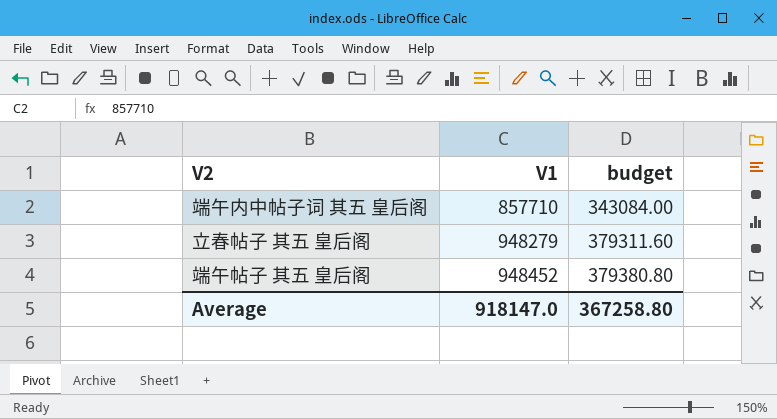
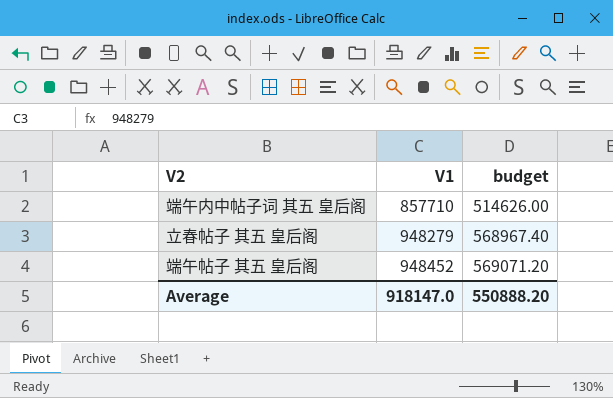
column budget | formula: [V1] * 0.4 -> [V1] * 0.6
Average | budget: 367258.80 -> 550888.20

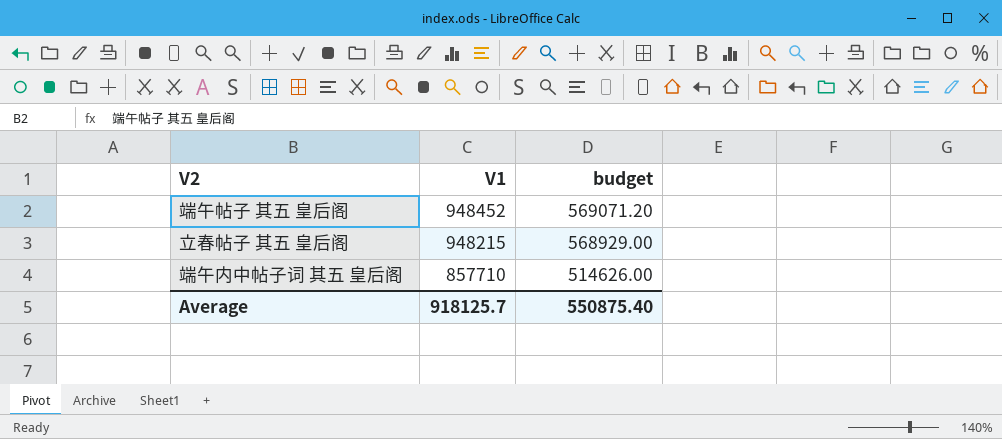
row order: V1 ascending -> V1 descending
立春帖子 其五 皇后阁 | V1: 948279 -> 948215
立春帖子 其五 皇后阁 | budget: 568967.40 -> 568929.00
Average | V1: 918147.0 -> 918125.7
Average | budget: 550888.20 -> 550875.40

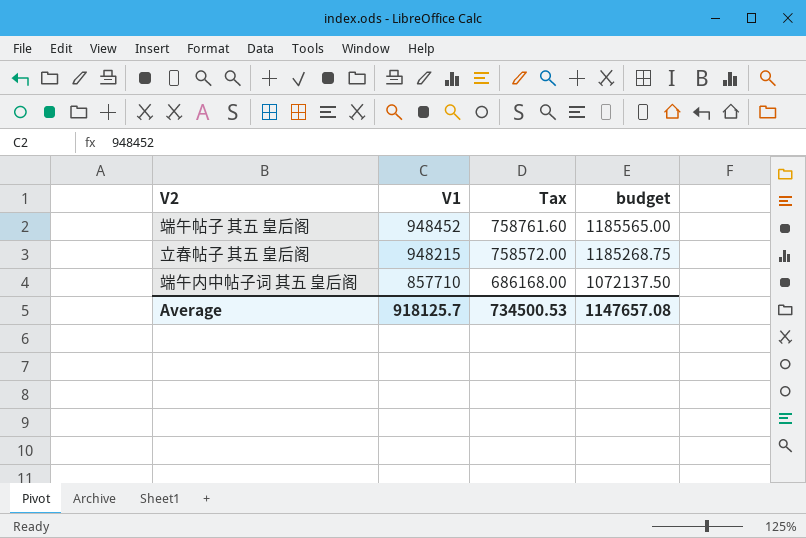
column Tax | formula: none -> [V1] * 0.8
column budget | formula: [V1] * 0.6 -> [V1] * 1.25
Average | budget: 550875.40 -> 1147657.08

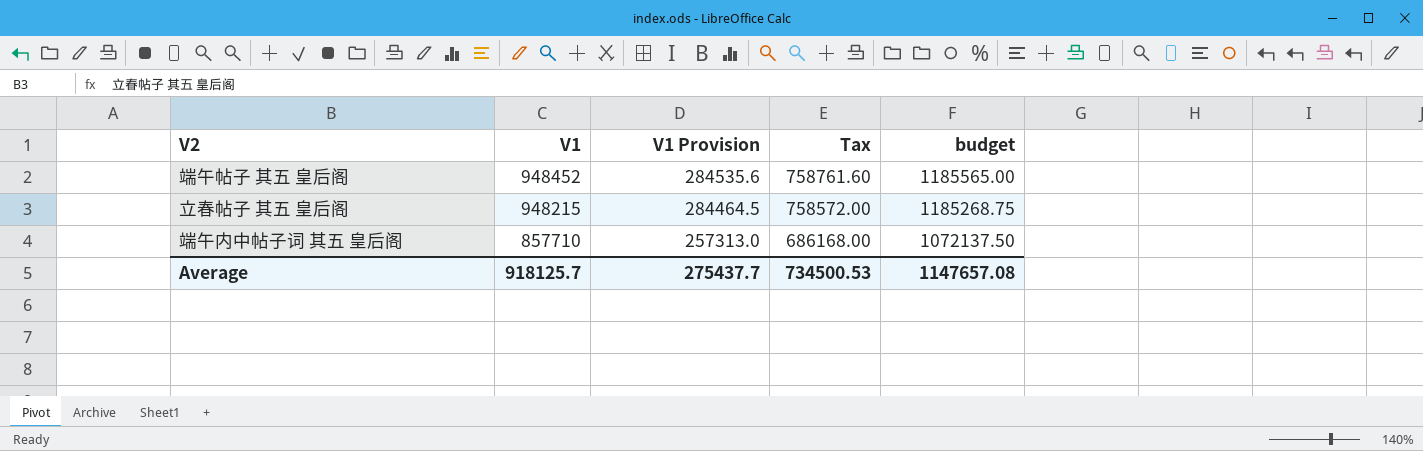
column V1 Provision | formula: none -> [V1] * 0.3

